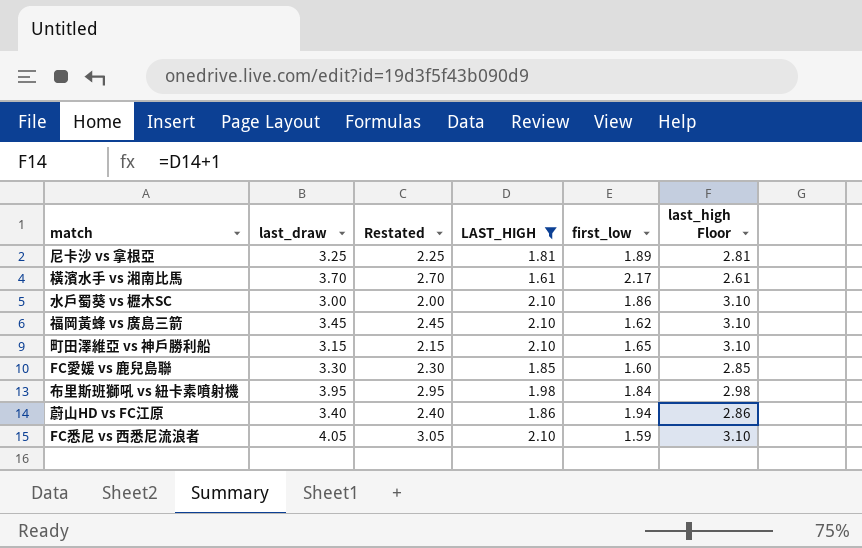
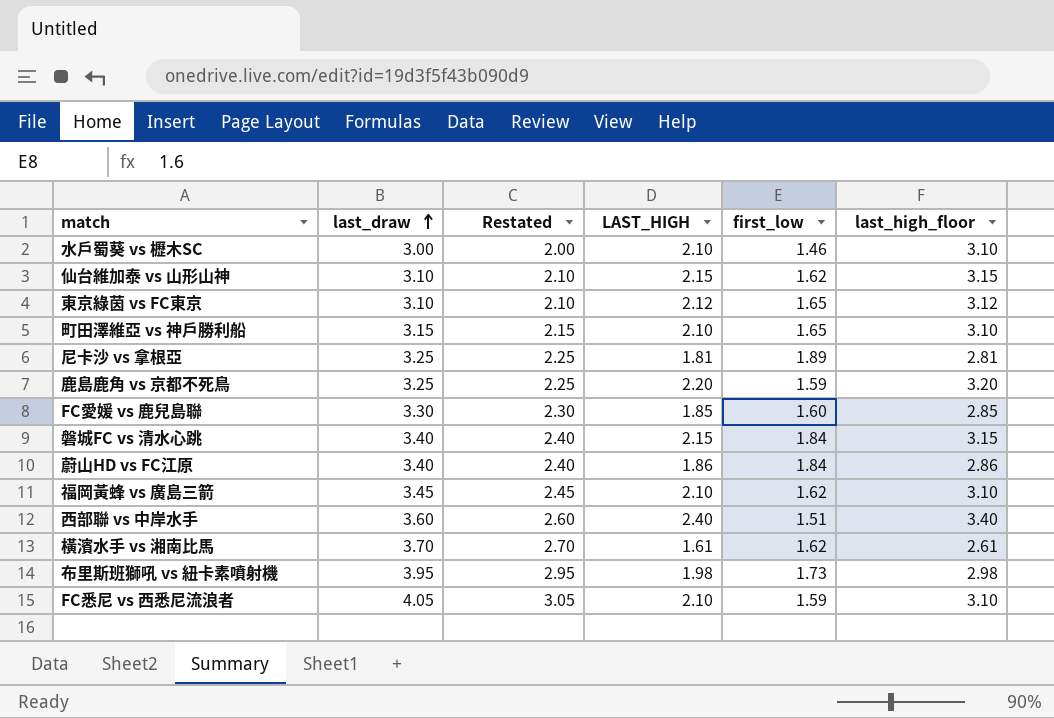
filter: LAST_HIGH <= 2.10 -> none
row order: none -> last_draw ascending
column name: last_high Floor -> last_high_floor
水戶蜀葵 vs 櫪木SC | first_low: 1.86 -> 1.46
蔚山HD vs FC江原 | first_low: 1.94 -> 1.84
橫濱水手 vs 湘南比馬 | first_low: 2.17 -> 1.62
布里斯班獅吼 vs 紐卡素噴射機 | first_low: 1.84 -> 1.73

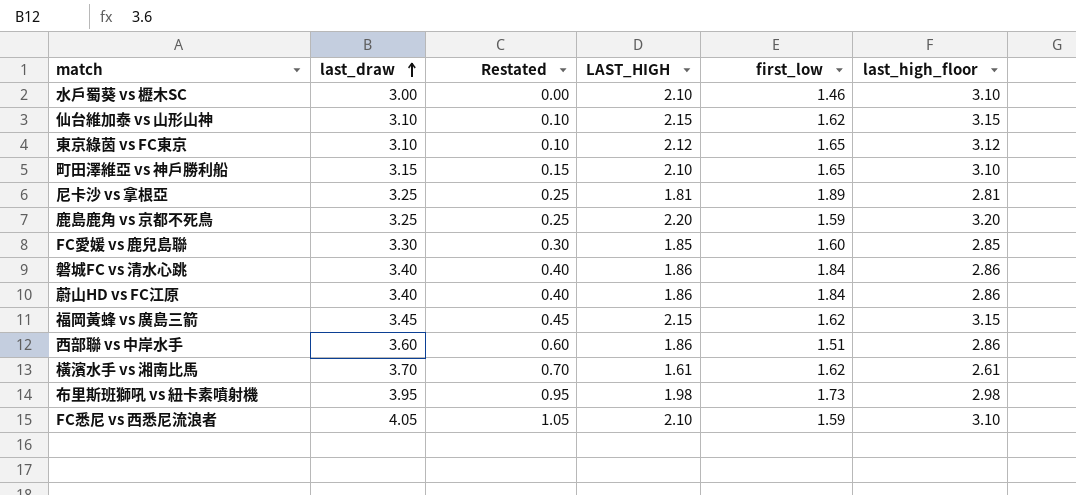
column Restated | formula: [last_draw] - 1 -> [last_draw] - 3
磐城FC vs 清水心跳 | LAST_HIGH: 2.15 -> 1.86
磐城FC vs 清水心跳 | last_high_floor: 3.15 -> 2.86
福岡黃蜂 vs 廣島三箭 | LAST_HIGH: 2.10 -> 2.15
福岡黃蜂 vs 廣島三箭 | last_high_floor: 3.10 -> 3.15
西部聯 vs 中岸水手 | LAST_HIGH: 2.40 -> 1.86
西部聯 vs 中岸水手 | last_high_floor: 3.40 -> 2.86

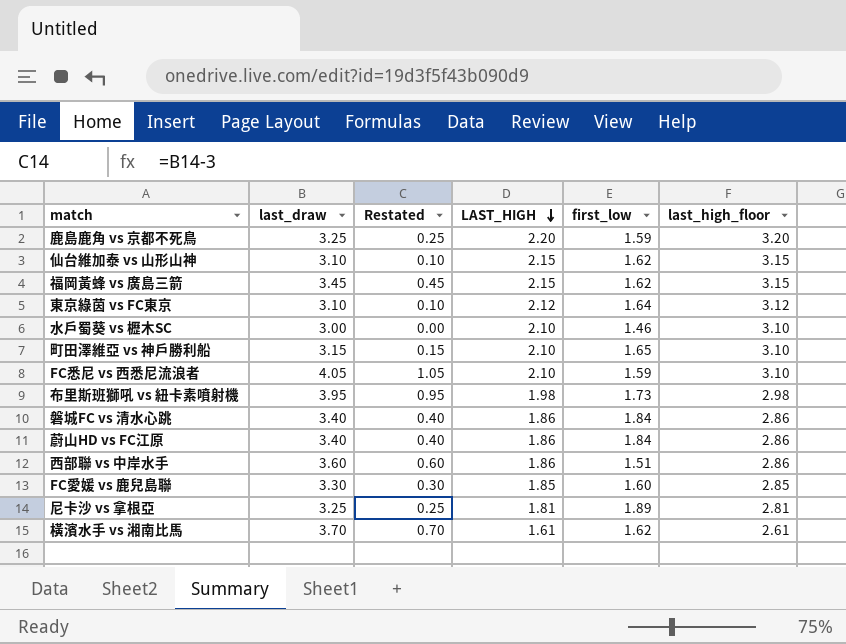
row order: last_draw ascending -> LAST_HIGH descending
東京綠茵 vs FC東京 | first_low: 1.65 -> 1.64

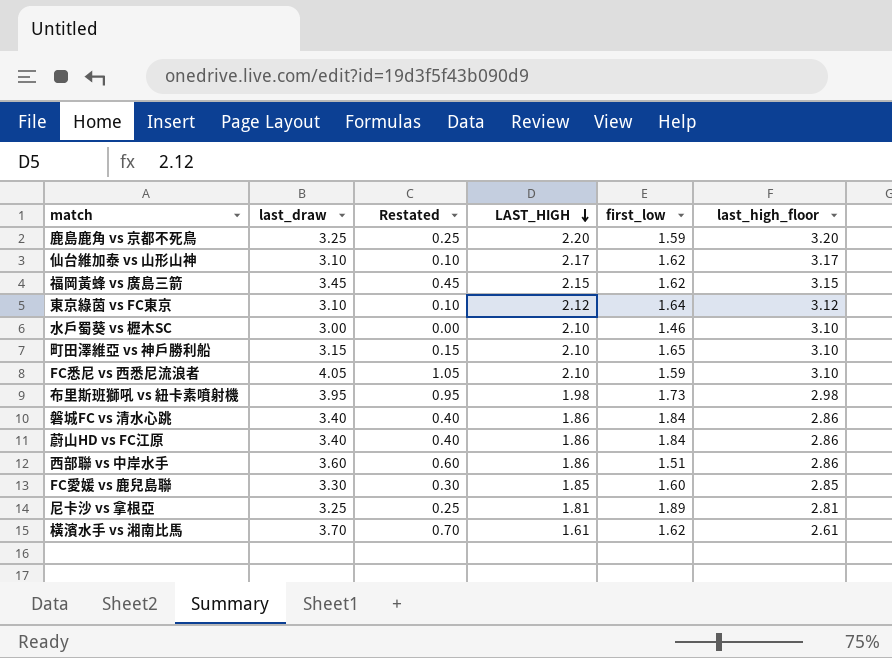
仙台維加泰 vs 山形山神 | LAST_HIGH: 2.15 -> 2.17
仙台維加泰 vs 山形山神 | last_high_floor: 3.15 -> 3.17

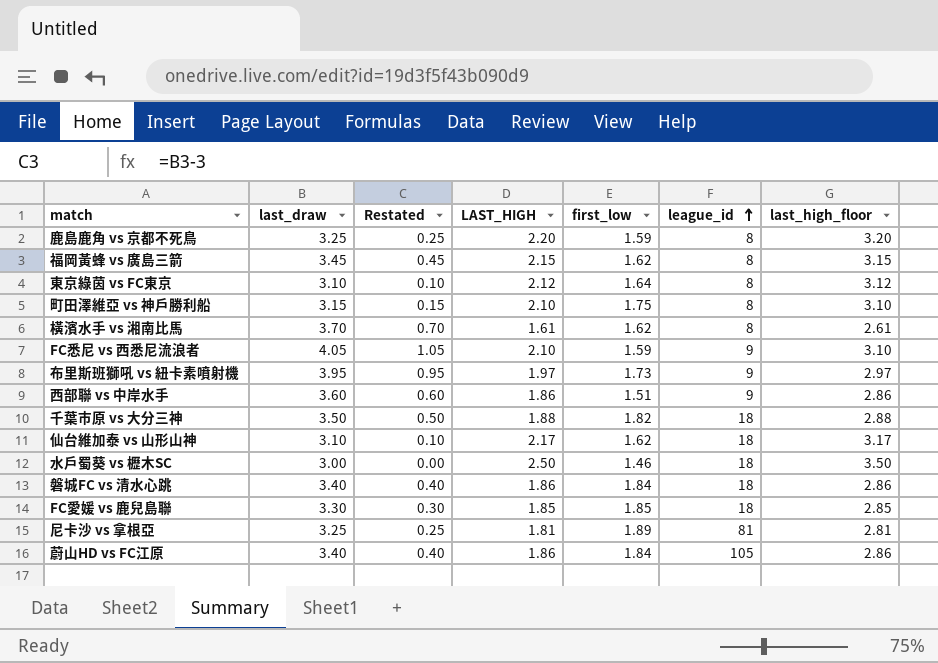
row order: LAST_HIGH descending -> league_id ascending
column league_id | position: none -> 6
町田澤維亞 vs 神戶勝利船 | first_low: 1.65 -> 1.75
布里斯班獅吼 vs 紐卡素噴射機 | LAST_HIGH: 1.98 -> 1.97
布里斯班獅吼 vs 紐卡素噴射機 | last_high_floor: 2.98 -> 2.97
row 千葉市原 vs 大分三神: none -> 3.50 | 0.50 | 1.88 | 1.82 | 18 | 2.88
水戶蜀葵 vs 櫪木SC | LAST_HIGH: 2.10 -> 2.50
水戶蜀葵 vs 櫪木SC | last_high_floor: 3.10 -> 3.50
FC愛媛 vs 鹿兒島聯 | first_low: 1.60 -> 1.85

